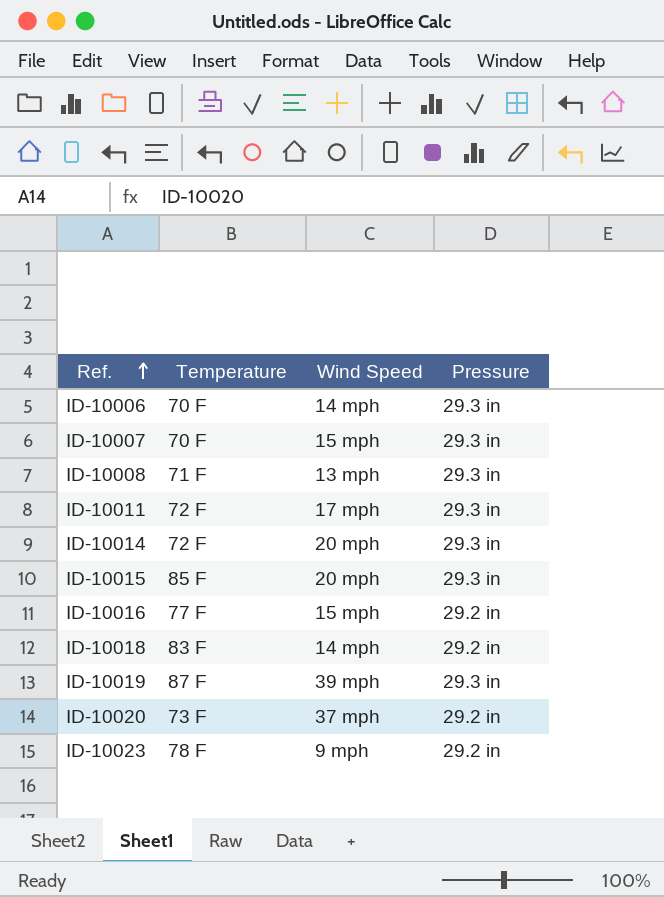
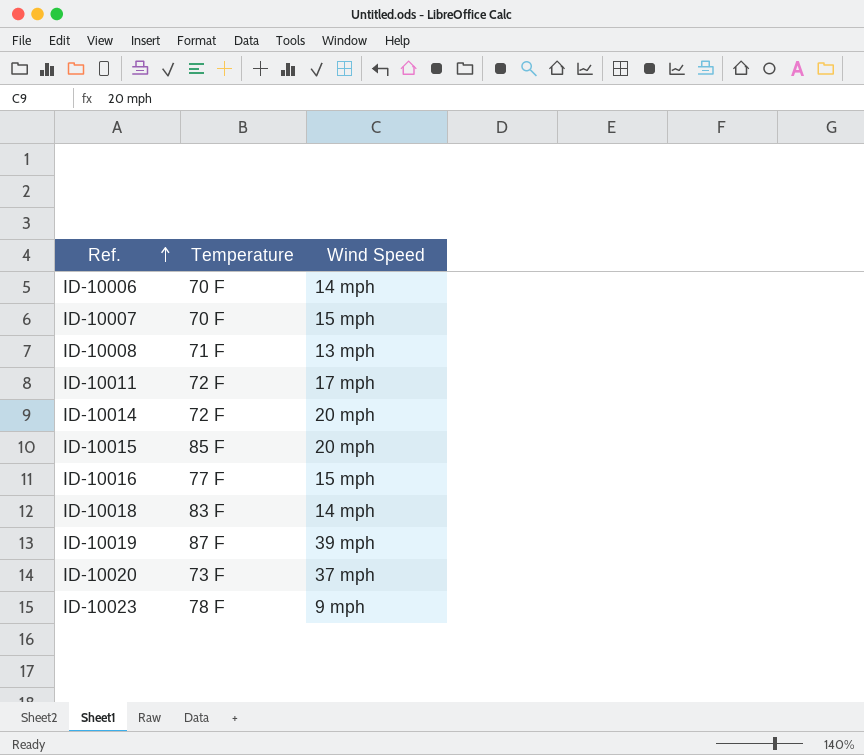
column Pressure | position: 4 -> none

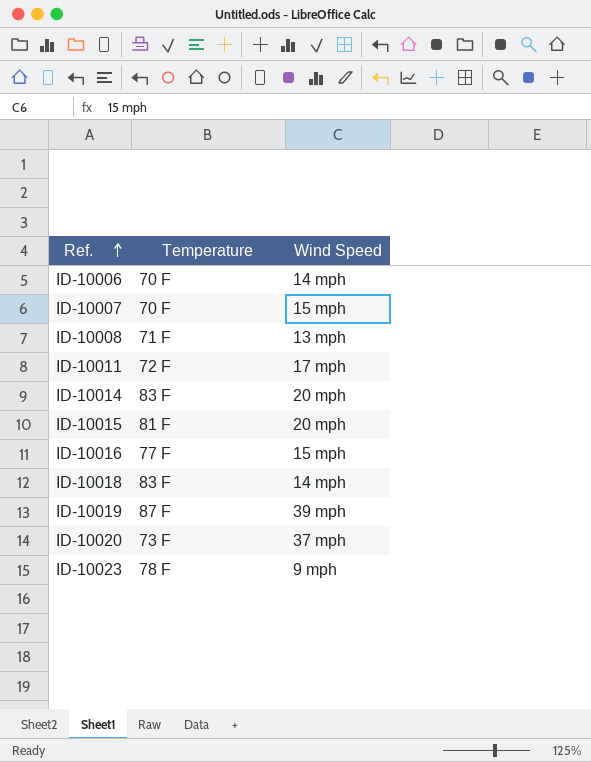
ID-10014 | Temperature: 72 F -> 83 F
ID-10015 | Temperature: 85 F -> 81 F

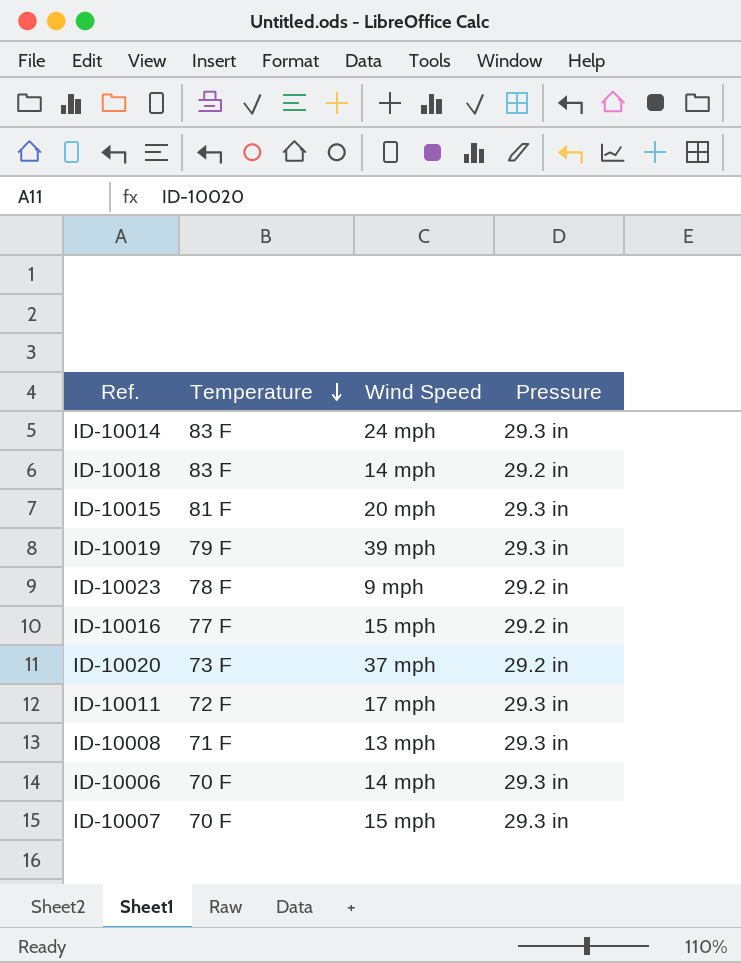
row order: Ref. ascending -> Temperature descending
column Pressure | position: none -> 4
ID-10014 | Wind Speed: 20 mph -> 24 mph
ID-10019 | Temperature: 87 F -> 79 F

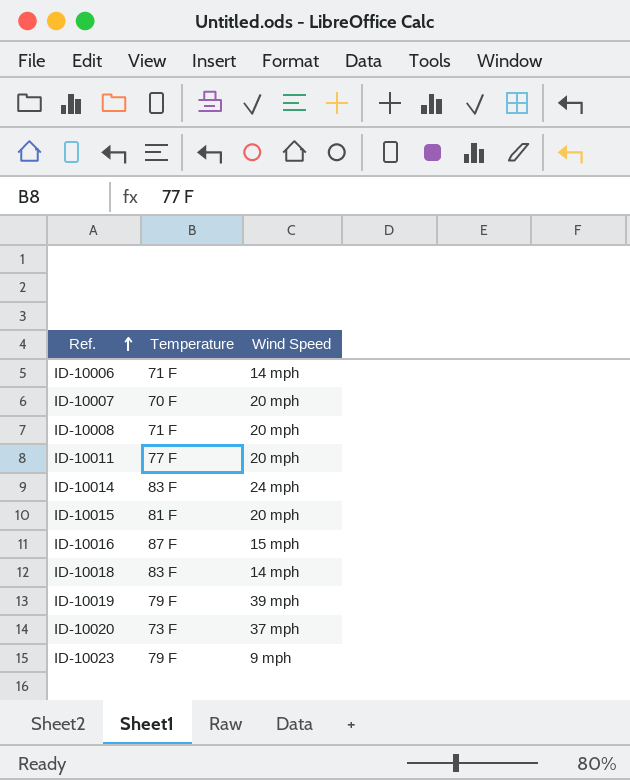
row order: Temperature descending -> Ref. ascending
column Pressure | position: 4 -> none
ID-10006 | Temperature: 70 F -> 71 F
ID-10007 | Wind Speed: 15 mph -> 20 mph
ID-10008 | Wind Speed: 13 mph -> 20 mph
ID-10011 | Temperature: 72 F -> 77 F
ID-10011 | Wind Speed: 17 mph -> 20 mph
ID-10016 | Temperature: 77 F -> 87 F
ID-10023 | Temperature: 78 F -> 79 F

